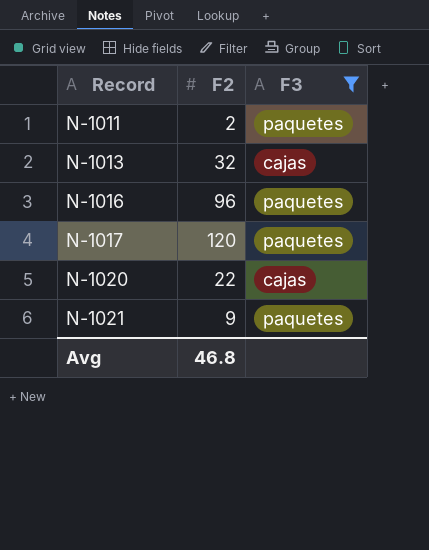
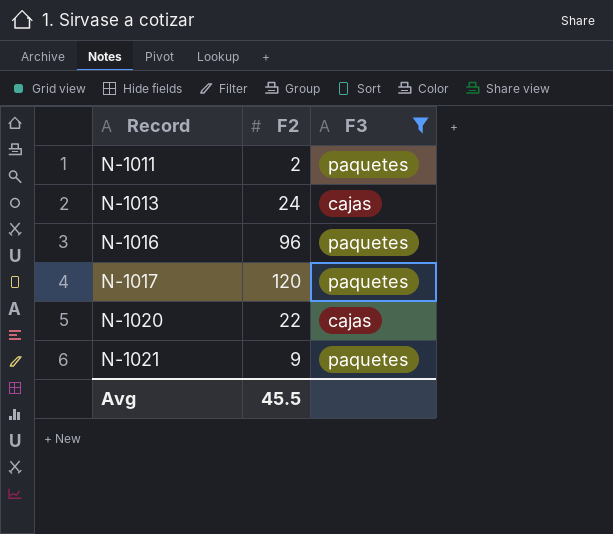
N-1013 | F2: 32 -> 24
Avg | F2: 46.8 -> 45.5

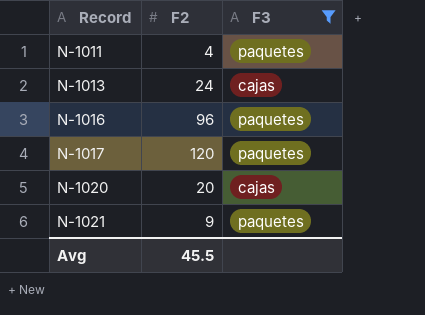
N-1011 | F2: 2 -> 4
N-1020 | F2: 22 -> 20

